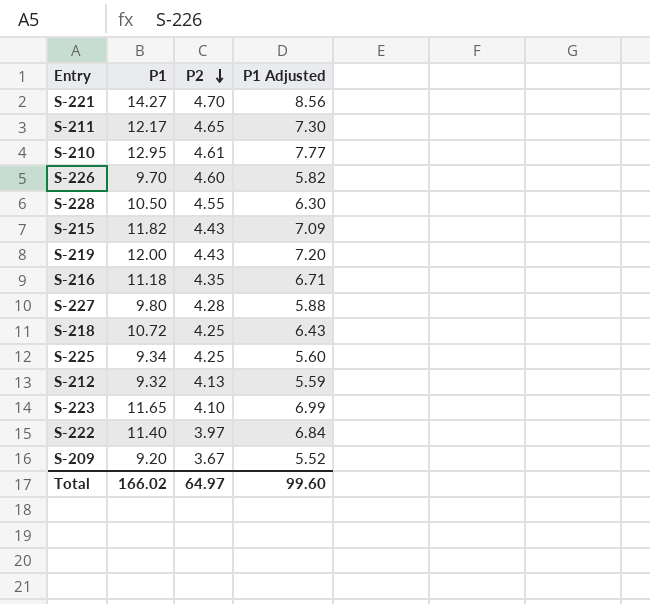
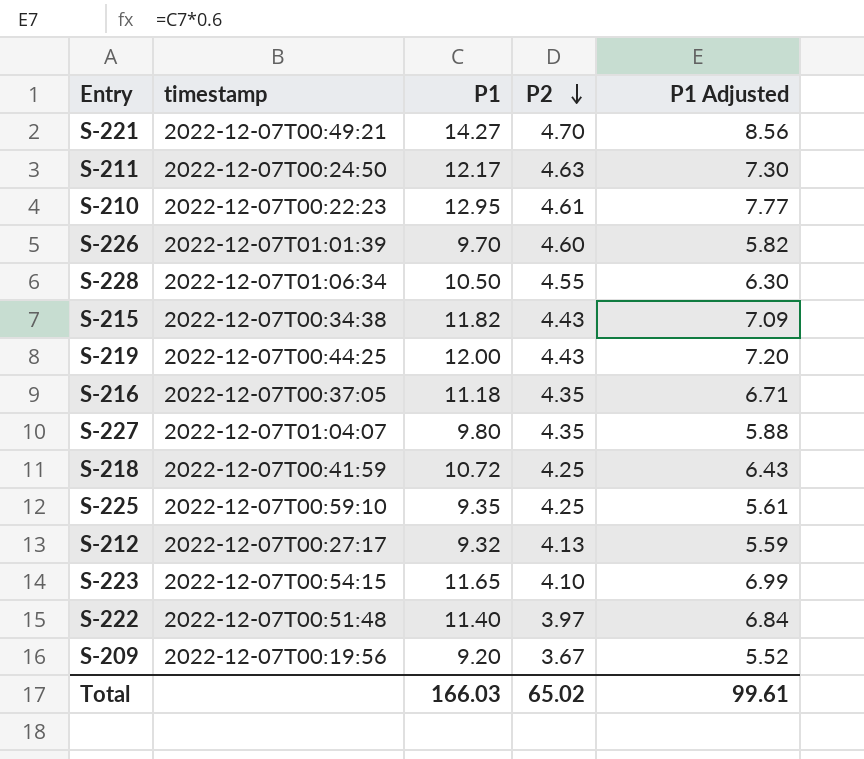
column timestamp | position: none -> 2
S-211 | P2: 4.65 -> 4.63
S-227 | P2: 4.28 -> 4.35
S-225 | P1: 9.34 -> 9.35
S-225 | P1 Adjusted: 5.60 -> 5.61
Total | P1: 166.02 -> 166.03
Total | P2: 64.97 -> 65.02
Total | P1 Adjusted: 99.60 -> 99.61

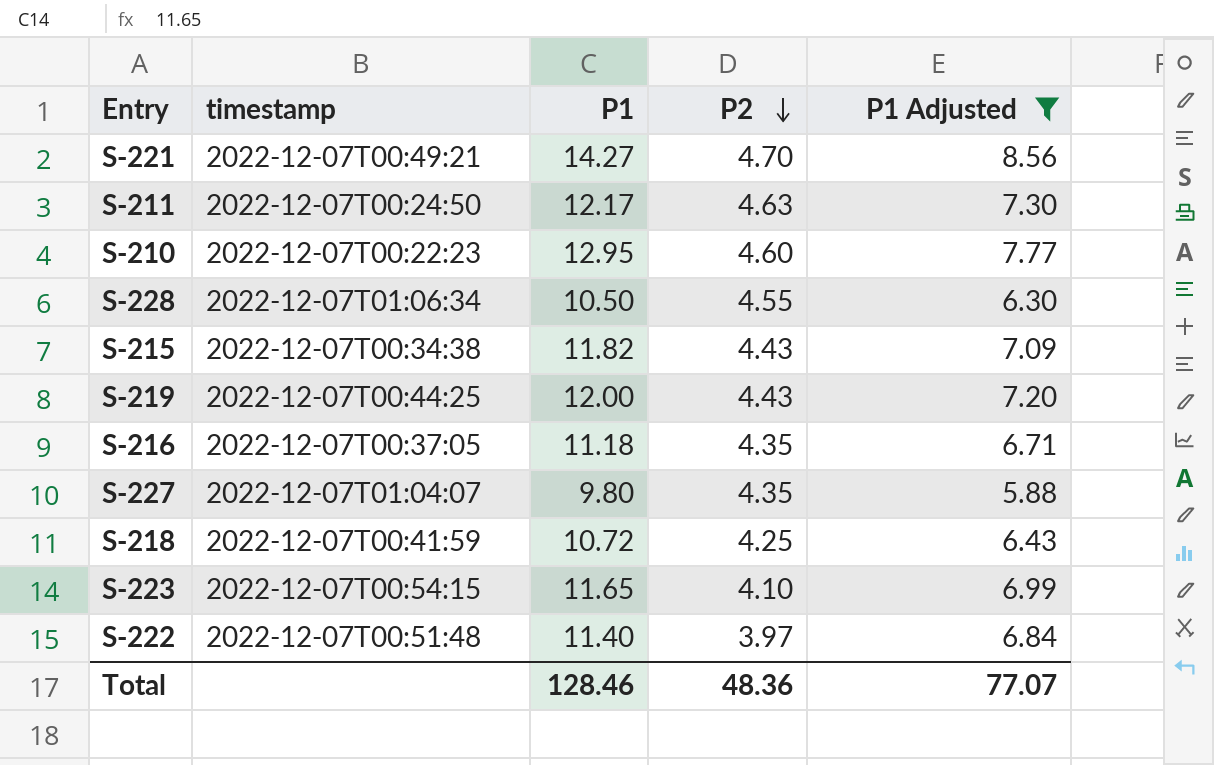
filter: none -> P1 Adjusted >= 5.88
S-210 | P2: 4.61 -> 4.60
Total | P1: 166.03 -> 128.46
Total | P2: 65.02 -> 48.36
Total | P1 Adjusted: 99.61 -> 77.07

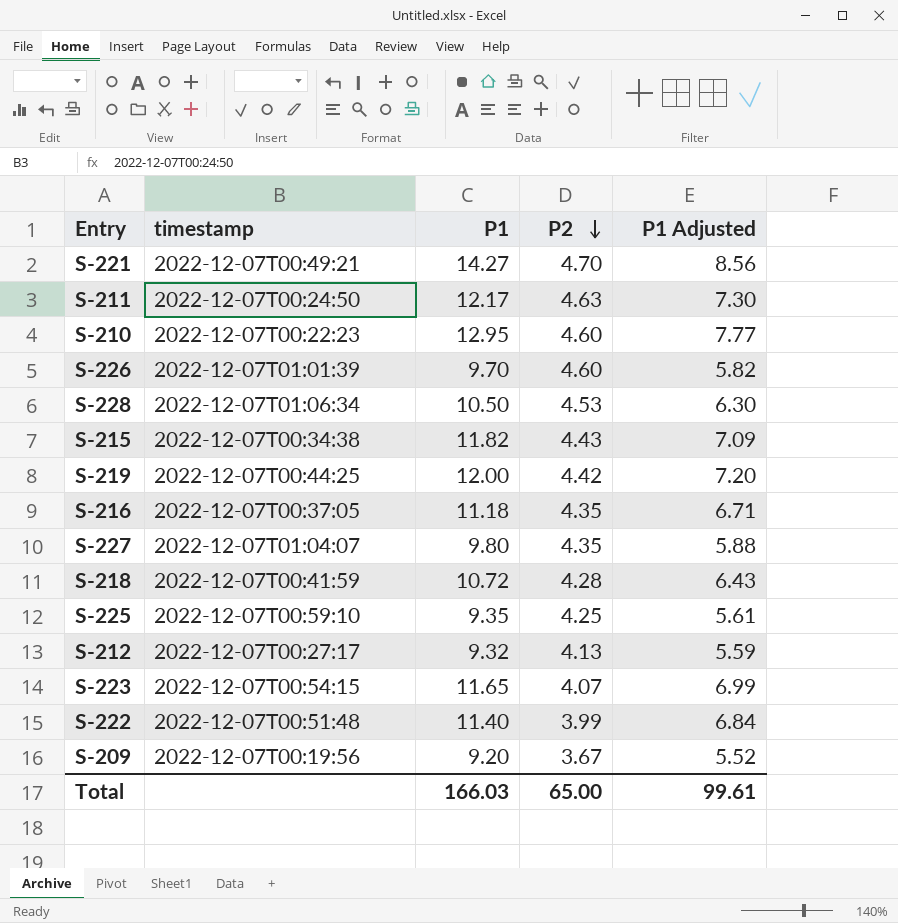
filter: P1 Adjusted >= 5.88 -> none
S-228 | P2: 4.55 -> 4.53
S-219 | P2: 4.43 -> 4.42
S-218 | P2: 4.25 -> 4.28
S-223 | P2: 4.10 -> 4.07
S-222 | P2: 3.97 -> 3.99
Total | P1: 128.46 -> 166.03
Total | P2: 48.36 -> 65.00
Total | P1 Adjusted: 77.07 -> 99.61

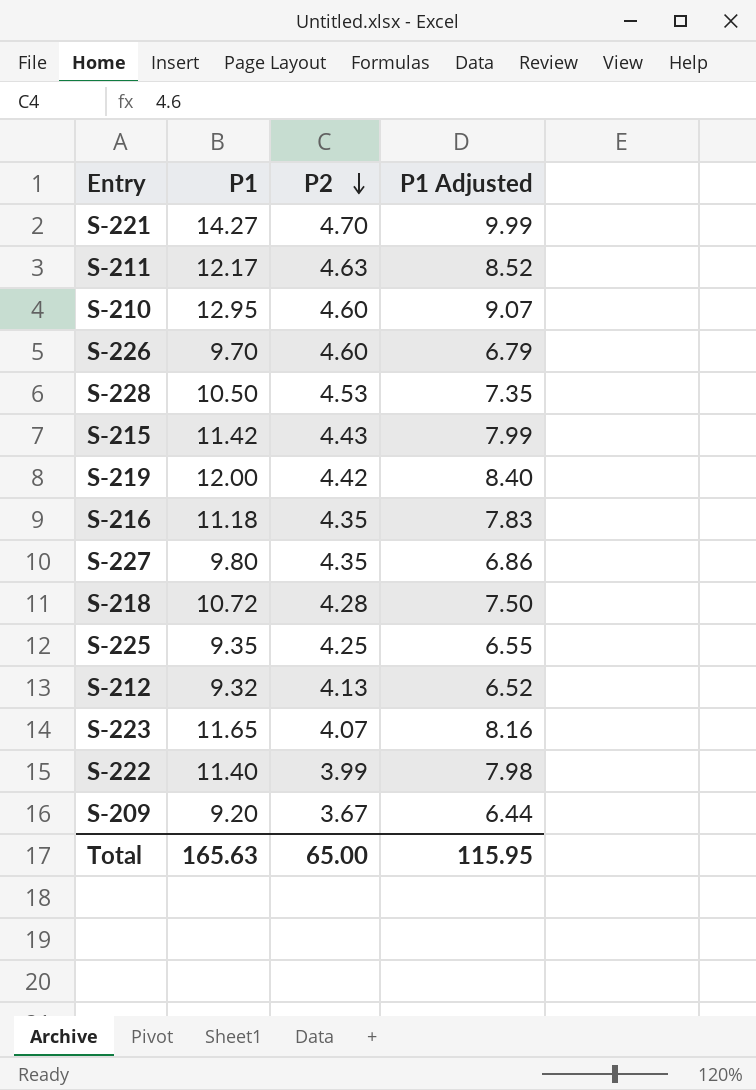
column timestamp | position: 2 -> none
column P1 Adjusted | formula: [P1] * 0.6 -> [P1] * 0.7
S-215 | P1: 11.82 -> 11.42
Total | P1: 166.03 -> 165.63
Total | P1 Adjusted: 99.61 -> 115.95

